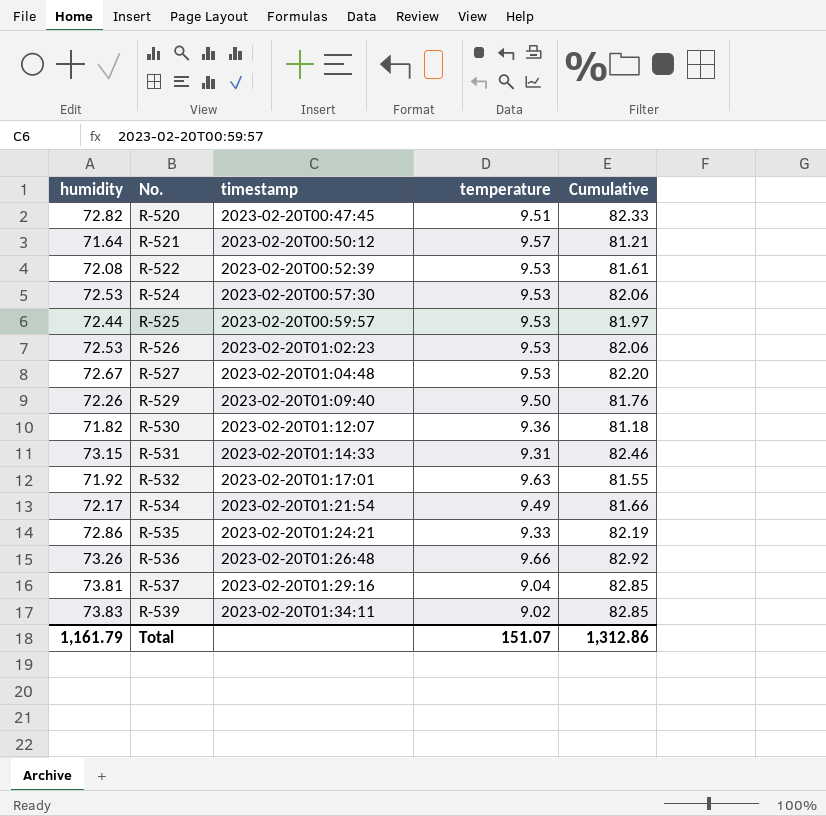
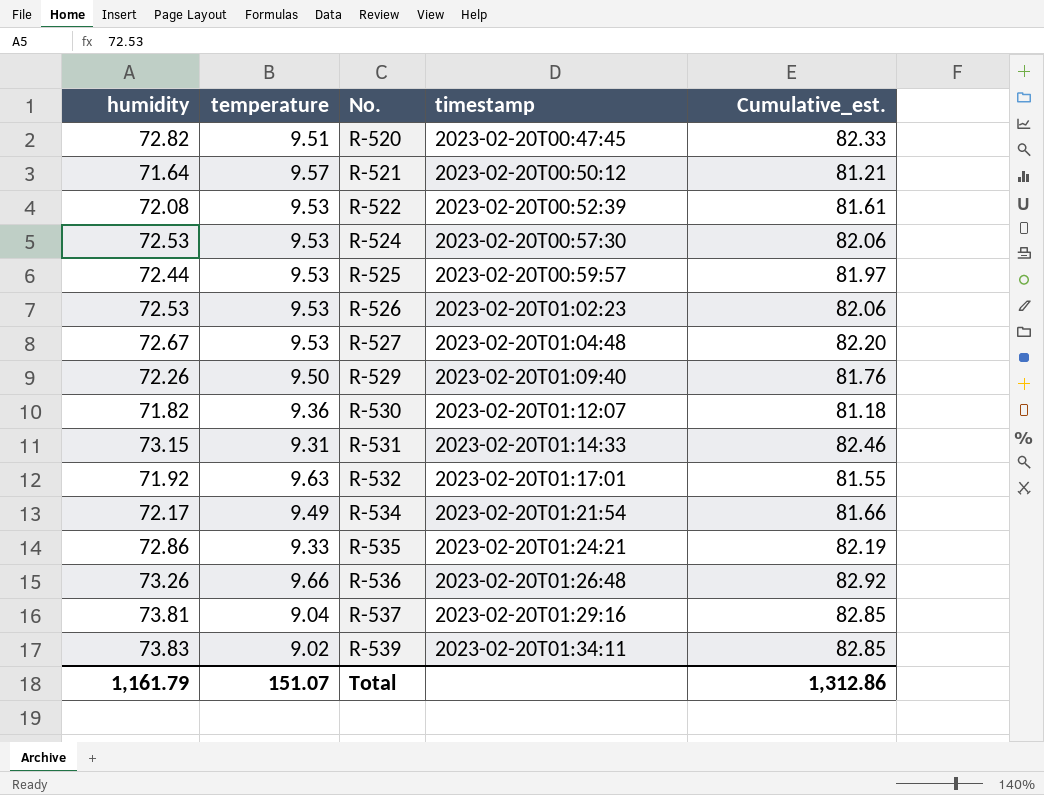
column temperature | position: 4 -> 2
column name: Cumulative -> Cumulative_est.

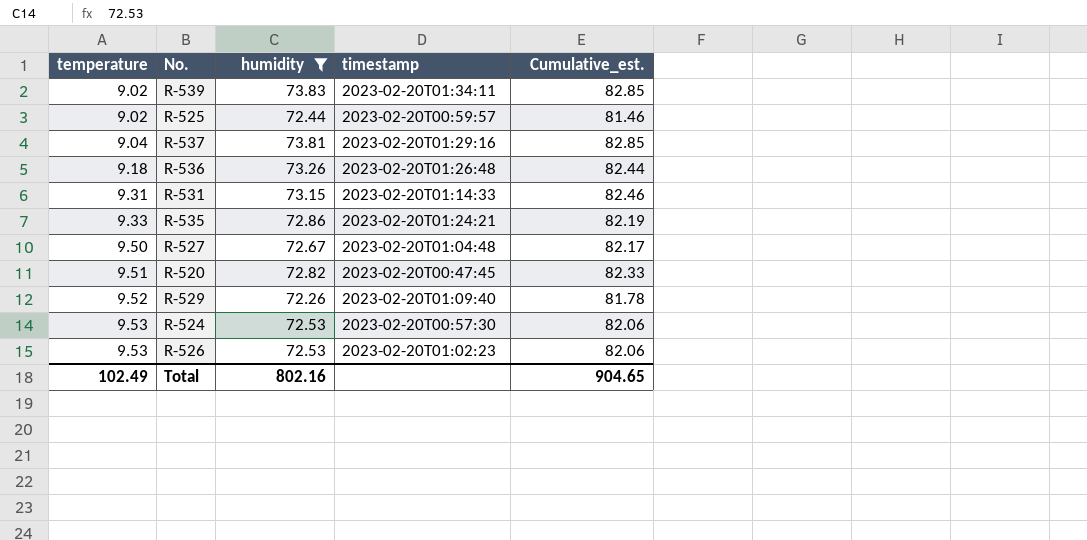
filter: none -> humidity >= 72.26
row order: No. ascending -> temperature ascending
column humidity | position: 1 -> 3
R-525 | temperature: 9.53 -> 9.02
R-525 | Cumulative_est.: 81.97 -> 81.46
R-536 | temperature: 9.66 -> 9.18
R-536 | Cumulative_est.: 82.92 -> 82.44
R-527 | temperature: 9.53 -> 9.50
R-527 | Cumulative_est.: 82.20 -> 82.17
R-529 | temperature: 9.50 -> 9.52
R-529 | Cumulative_est.: 81.76 -> 81.78
Total | temperature: 151.07 -> 102.49
Total | humidity: 1,161.79 -> 802.16
Total | Cumulative_est.: 1,312.86 -> 904.65

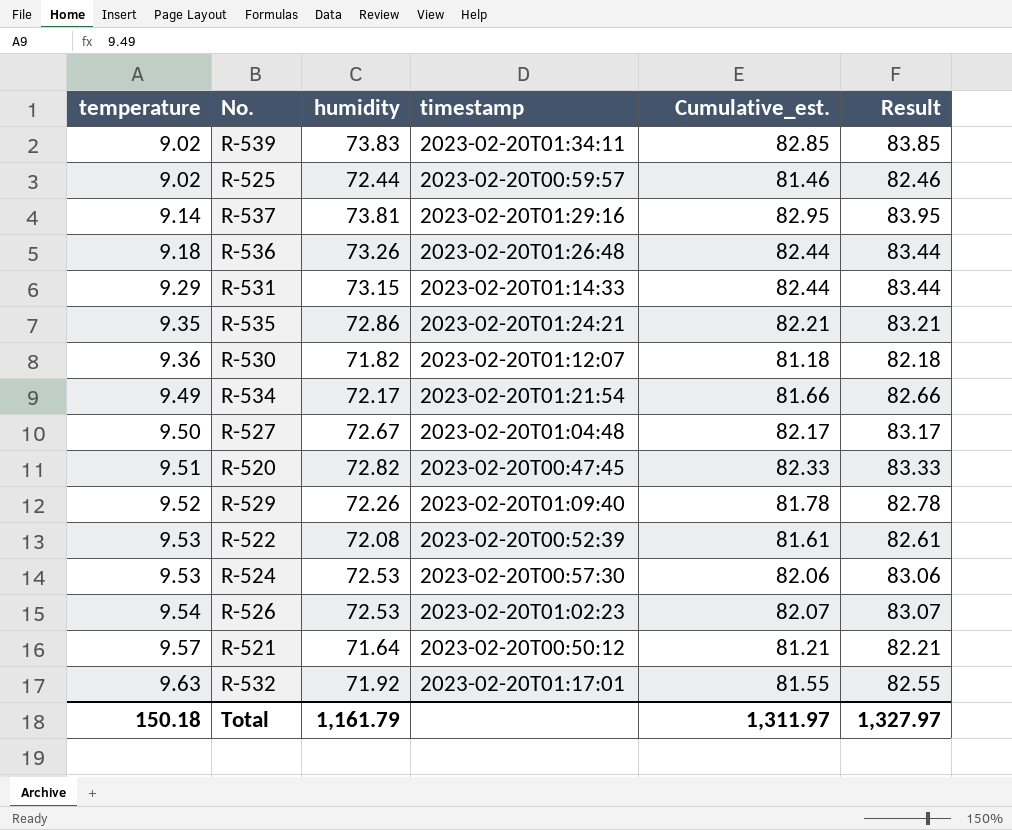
filter: humidity >= 72.26 -> none
column Result | formula: none -> [Cumulative_est.] + 1
R-537 | temperature: 9.04 -> 9.14
R-537 | Cumulative_est.: 82.85 -> 82.95
R-531 | temperature: 9.31 -> 9.29
R-531 | Cumulative_est.: 82.46 -> 82.44
R-535 | temperature: 9.33 -> 9.35
R-535 | Cumulative_est.: 82.19 -> 82.21
R-526 | temperature: 9.53 -> 9.54
R-526 | Cumulative_est.: 82.06 -> 82.07
Total | temperature: 102.49 -> 150.18
Total | humidity: 802.16 -> 1,161.79
Total | Cumulative_est.: 904.65 -> 1,311.97

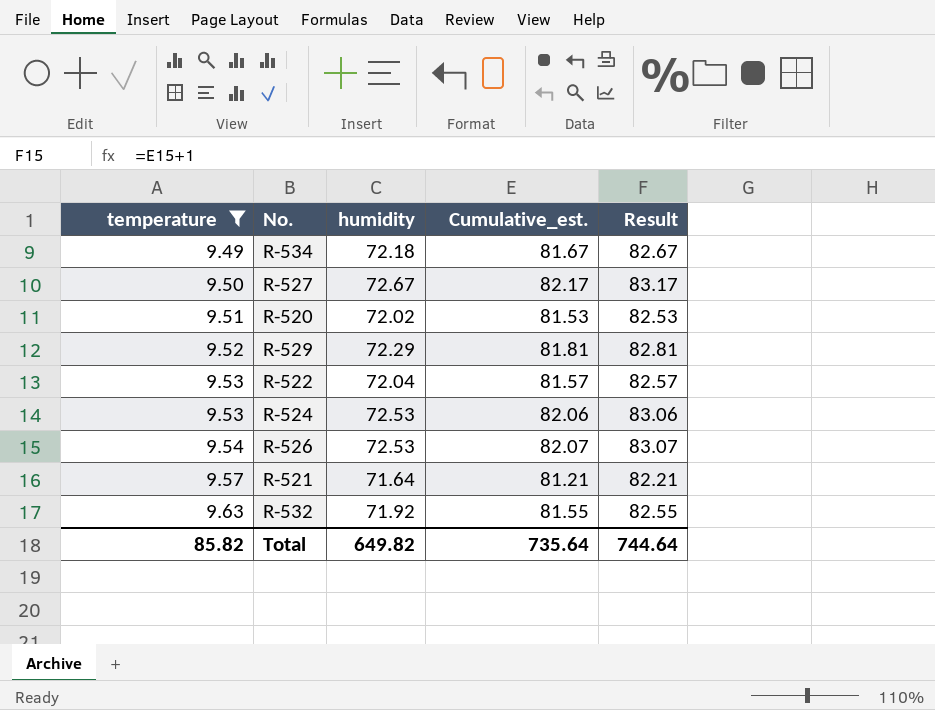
filter: none -> temperature >= 9.49
column timestamp | position: 4 -> none
R-534 | humidity: 72.17 -> 72.18
R-534 | Cumulative_est.: 81.66 -> 81.67
R-534 | Result: 82.66 -> 82.67
R-520 | humidity: 72.82 -> 72.02
R-520 | Cumulative_est.: 82.33 -> 81.53
R-520 | Result: 83.33 -> 82.53
R-529 | humidity: 72.26 -> 72.29
R-529 | Cumulative_est.: 81.78 -> 81.81
R-529 | Result: 82.78 -> 82.81
R-522 | humidity: 72.08 -> 72.04
R-522 | Cumulative_est.: 81.61 -> 81.57
R-522 | Result: 82.61 -> 82.57
Total | temperature: 150.18 -> 85.82
Total | humidity: 1,161.79 -> 649.82
Total | Cumulative_est.: 1,311.97 -> 735.64
Total | Result: 1,327.97 -> 744.64

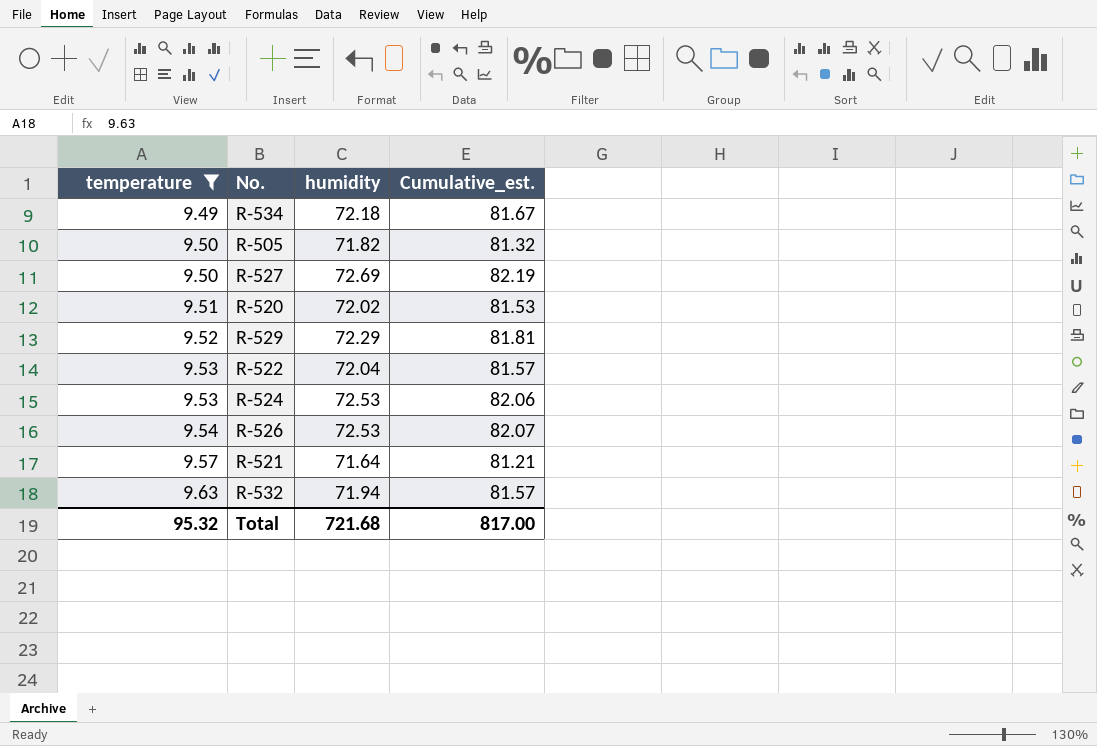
column Result | formula: [Cumulative_est.] + 1 -> none
row R-505: none -> 9.50 | 71.82 | 81.32
R-527 | humidity: 72.67 -> 72.69
R-527 | Cumulative_est.: 82.17 -> 82.19
R-532 | humidity: 71.92 -> 71.94
R-532 | Cumulative_est.: 81.55 -> 81.57
Total | temperature: 85.82 -> 95.32
Total | humidity: 649.82 -> 721.68
Total | Cumulative_est.: 735.64 -> 817.00

